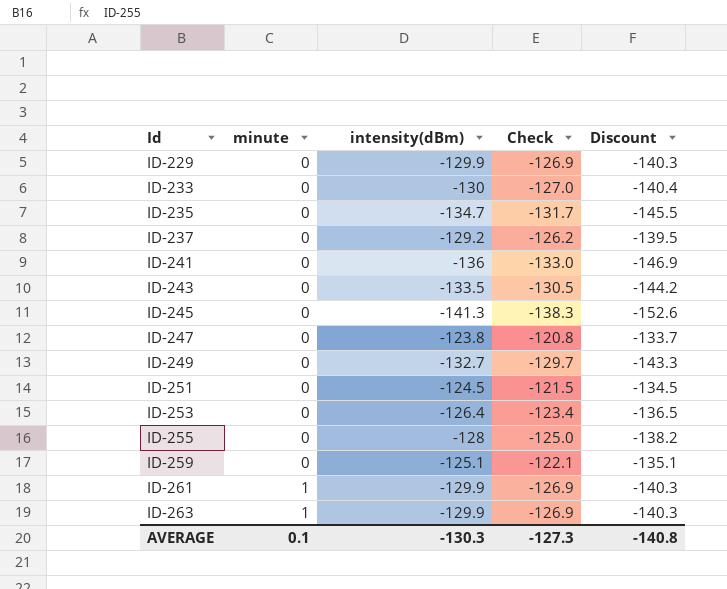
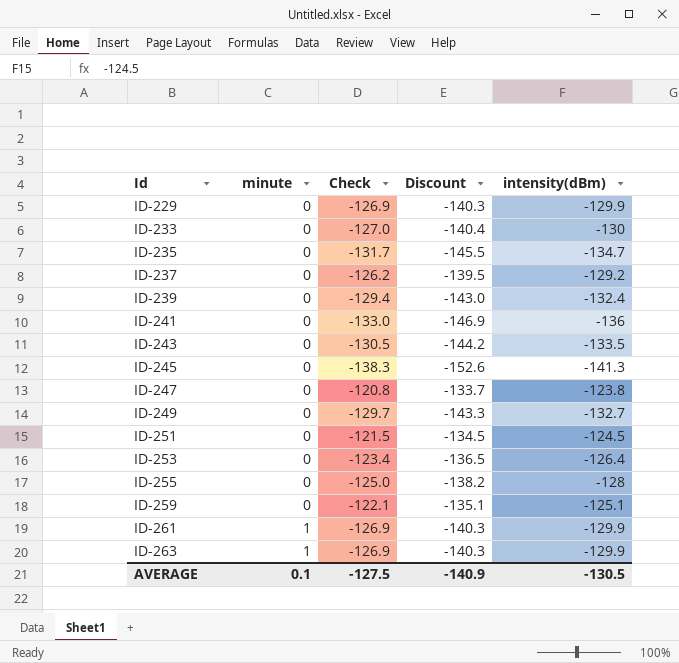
column intensity(dBm) | position: 3 -> 5
row ID-239: none -> 0 | -129.4 | -143.0 | -132.4
AVERAGE | Check: -127.3 -> -127.5
AVERAGE | Discount: -140.8 -> -140.9
AVERAGE | intensity(dBm): -130.3 -> -130.5

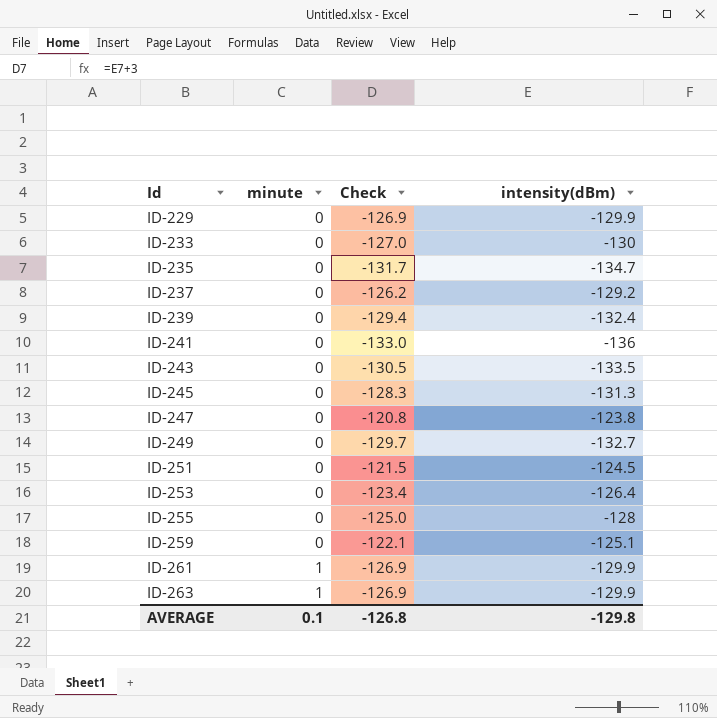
column Discount | formula: [intensity(dBm)] * 1.08 -> none
ID-245 | Check: -138.3 -> -128.3
ID-245 | intensity(dBm): -141.3 -> -131.3
AVERAGE | Check: -127.5 -> -126.8
AVERAGE | intensity(dBm): -130.5 -> -129.8

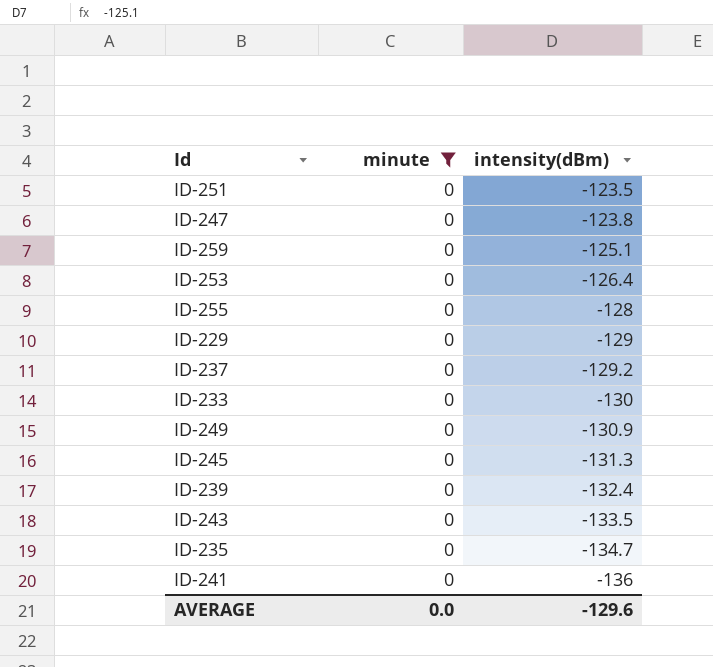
filter: none -> minute = 0
row order: Id ascending -> intensity(dBm) descending
column Check | formula: [intensity(dBm)] + 3 -> none
ID-251 | intensity(dBm): -124.5 -> -123.5
ID-229 | intensity(dBm): -129.9 -> -129
ID-249 | intensity(dBm): -132.7 -> -130.9
AVERAGE | minute: 0.1 -> 0.0
AVERAGE | intensity(dBm): -129.8 -> -129.6

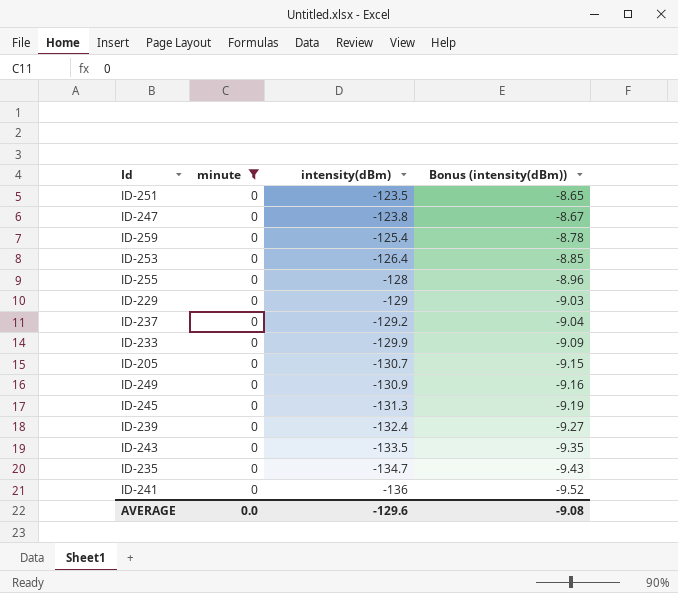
column Bonus (intensity(dBm)) | formula: none -> [intensity(dBm)] * 0.07
ID-259 | intensity(dBm): -125.1 -> -125.4
ID-233 | intensity(dBm): -130 -> -129.9
row ID-205: none -> 0 | -130.7 | -9.15

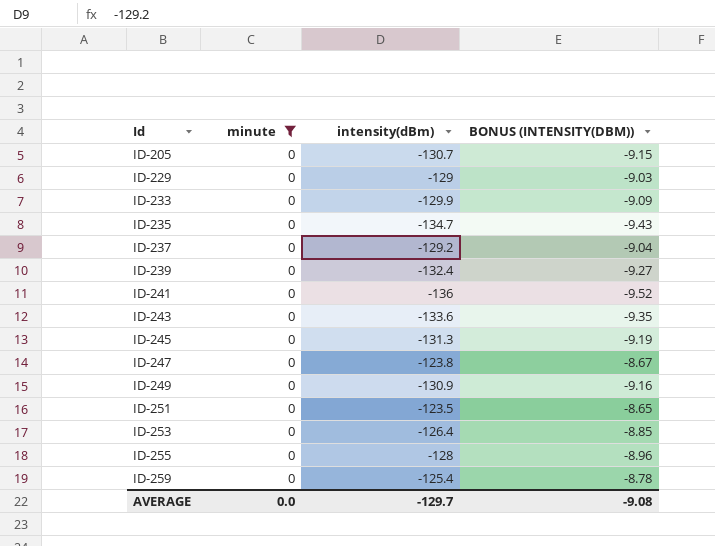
row order: intensity(dBm) descending -> Id ascending
column name: Bonus (intensity(dBm)) -> BONUS (INTENSITY(DBM))
ID-243 | intensity(dBm): -133.5 -> -133.6
AVERAGE | intensity(dBm): -129.6 -> -129.7

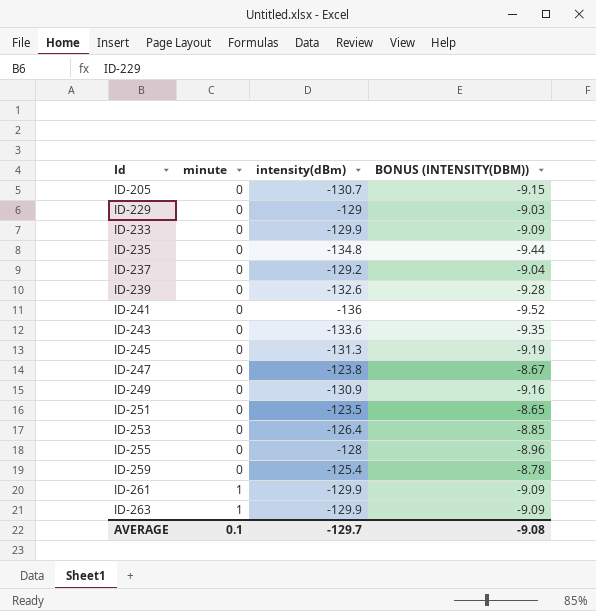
filter: minute = 0 -> none
ID-235 | intensity(dBm): -134.7 -> -134.8
ID-235 | BONUS (INTENSITY(DBM)): -9.43 -> -9.44
ID-239 | intensity(dBm): -132.4 -> -132.6
ID-239 | BONUS (INTENSITY(DBM)): -9.27 -> -9.28
AVERAGE | minute: 0.0 -> 0.1

